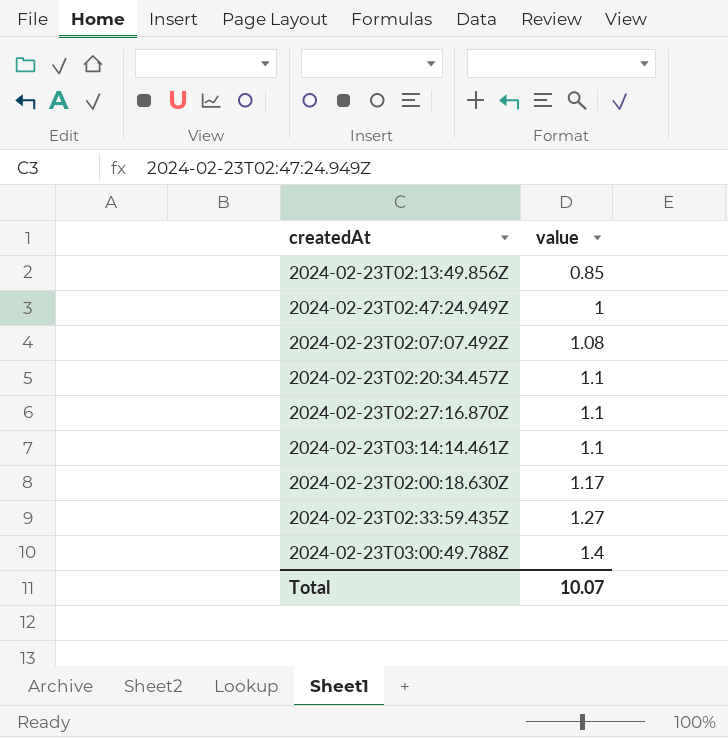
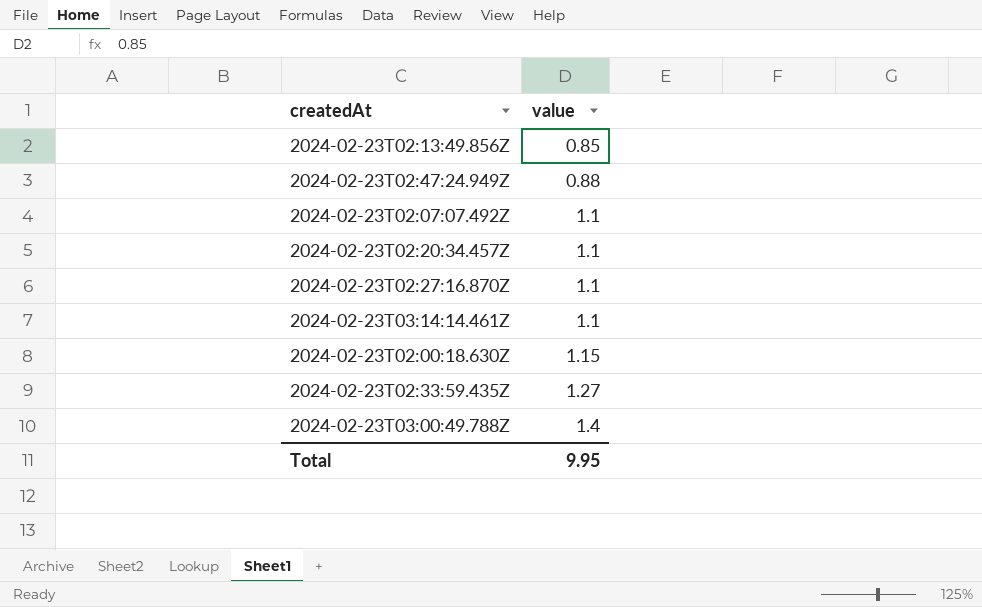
2024-02-23T02:47:24.949Z | value: 1 -> 0.88
2024-02-23T02:07:07.492Z | value: 1.08 -> 1.1
2024-02-23T02:00:18.630Z | value: 1.17 -> 1.15
Total | value: 10.07 -> 9.95

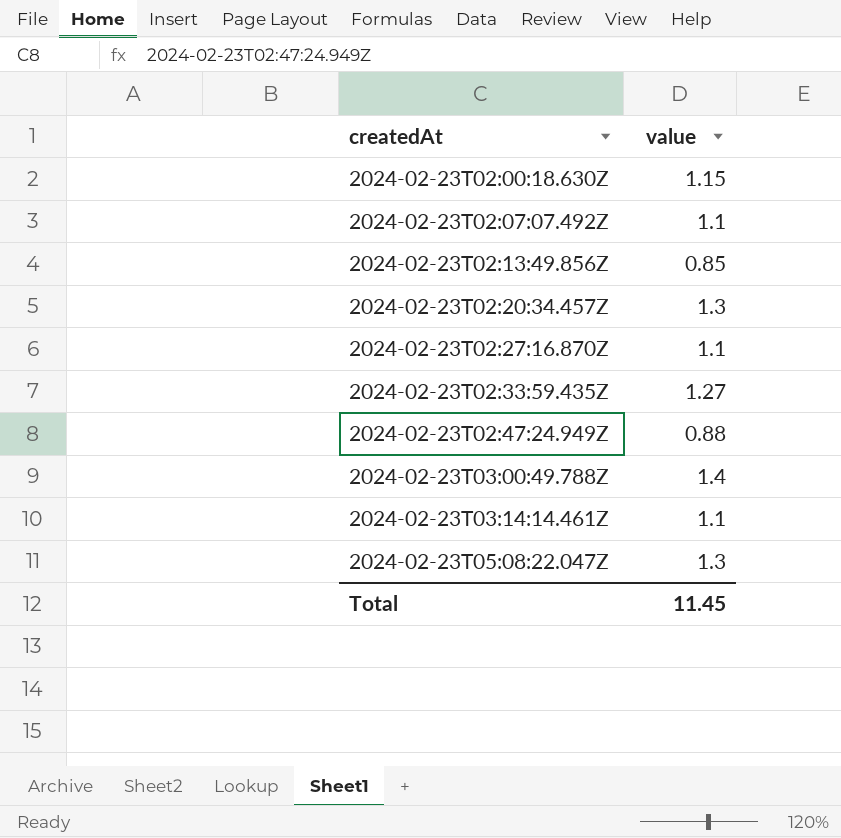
row order: value ascending -> createdAt ascending
2024-02-23T02:20:34.457Z | value: 1.1 -> 1.3
row 2024-02-23T05:08:22.047Z: none -> 1.3
Total | value: 9.95 -> 11.45

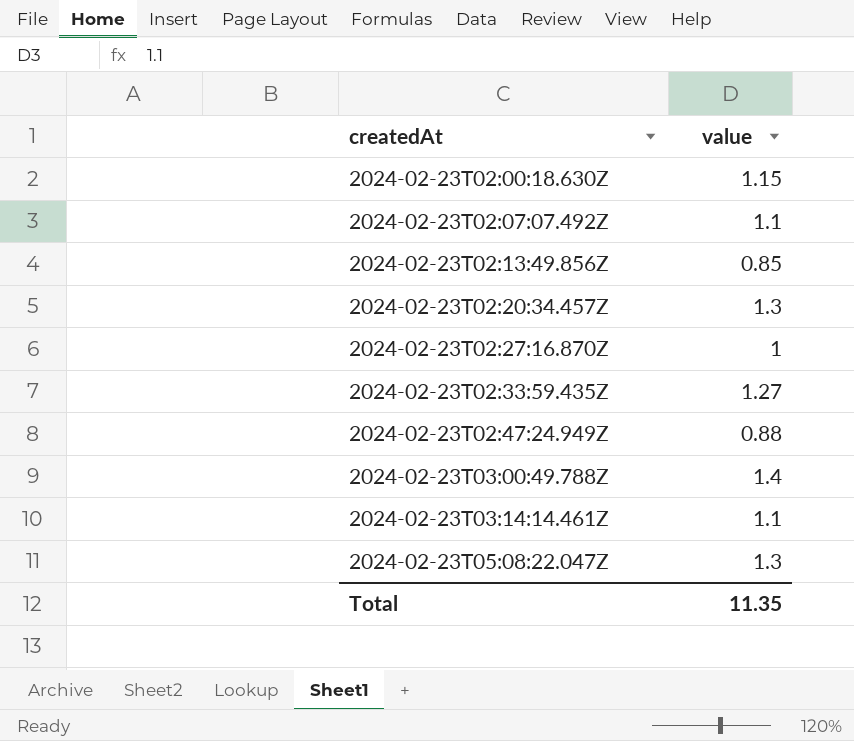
2024-02-23T02:27:16.870Z | value: 1.1 -> 1
Total | value: 11.45 -> 11.35

